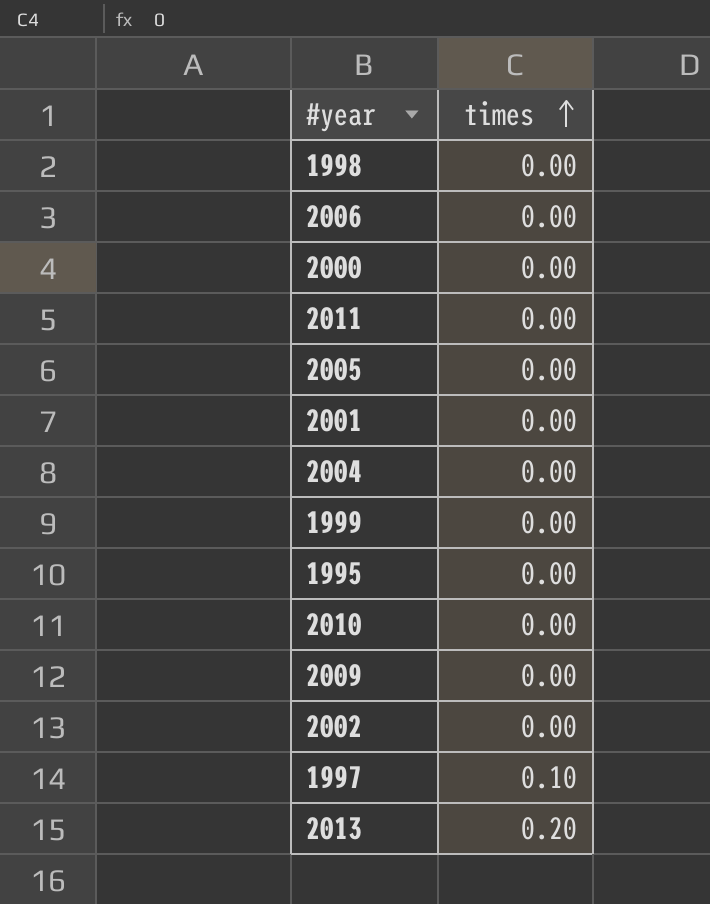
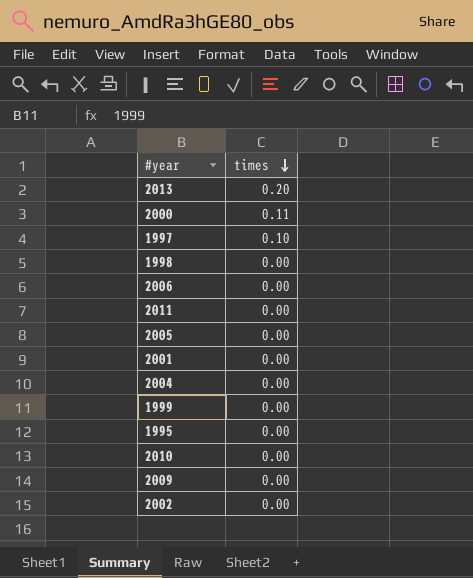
row order: times ascending -> times descending
2000 | times: 0.00 -> 0.11

